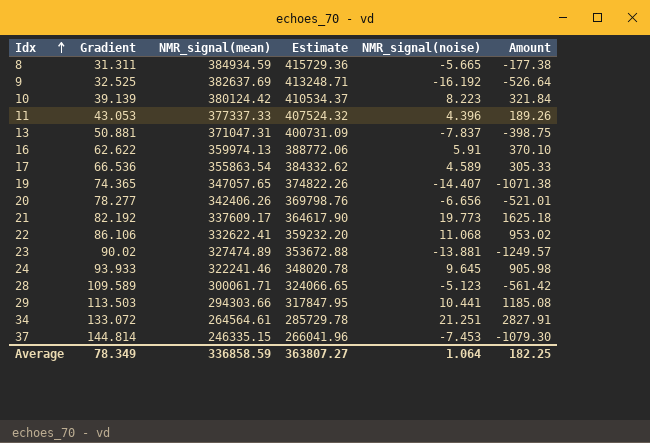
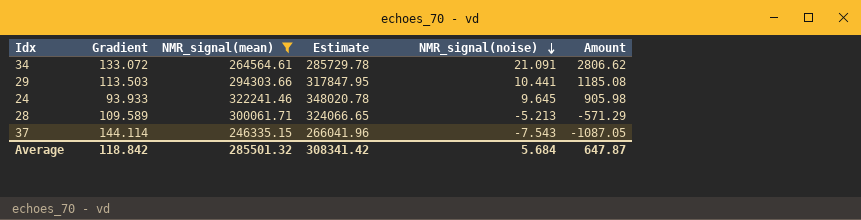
filter: none -> NMR_signal(mean) <= 322241.46
row order: Idx ascending -> NMR_signal(noise) descending
34 | NMR_signal(noise): 21.251 -> 21.091
34 | Amount: 2827.91 -> 2806.62
28 | NMR_signal(noise): -5.123 -> -5.213
28 | Amount: -561.42 -> -571.29
37 | Gradient: 144.814 -> 144.114
37 | NMR_signal(noise): -7.453 -> -7.543
37 | Amount: -1079.30 -> -1087.05
Average | Gradient: 78.349 -> 118.842
Average | NMR_signal(mean): 336858.59 -> 285501.32
Average | Estimate: 363807.27 -> 308341.42
Average | NMR_signal(noise): 1.064 -> 5.684
Average | Amount: 182.25 -> 647.87

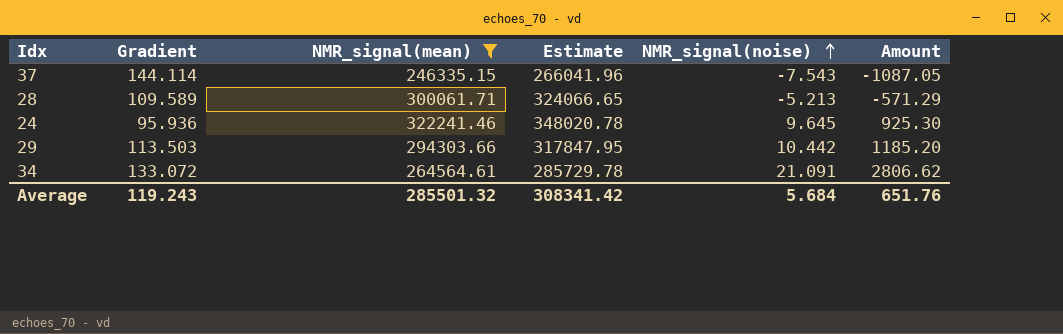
row order: NMR_signal(noise) descending -> NMR_signal(noise) ascending
24 | Gradient: 93.933 -> 95.936
24 | Amount: 905.98 -> 925.30
29 | NMR_signal(noise): 10.441 -> 10.442
29 | Amount: 1185.08 -> 1185.20
Average | Gradient: 118.842 -> 119.243
Average | Amount: 647.87 -> 651.76

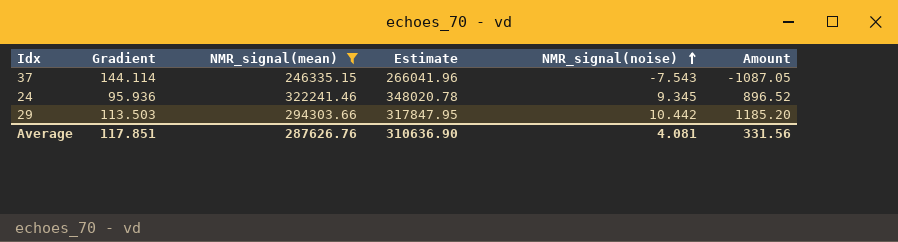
row 28: 109.589 | 300061.71 | 324066.65 | -5.213 | -571.29 -> none
row 34: 133.072 | 264564.61 | 285729.78 | 21.091 | 2806.62 -> none
24 | NMR_signal(noise): 9.645 -> 9.345
24 | Amount: 925.30 -> 896.52
Average | Gradient: 119.243 -> 117.851
Average | NMR_signal(mean): 285501.32 -> 287626.76
Average | Estimate: 308341.42 -> 310636.90
Average | NMR_signal(noise): 5.684 -> 4.081
Average | Amount: 651.76 -> 331.56

